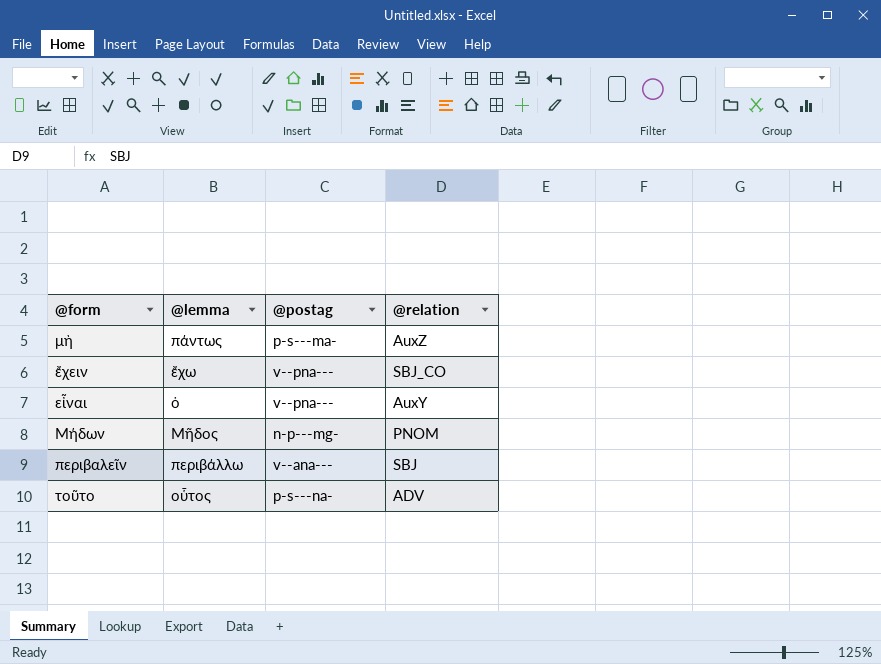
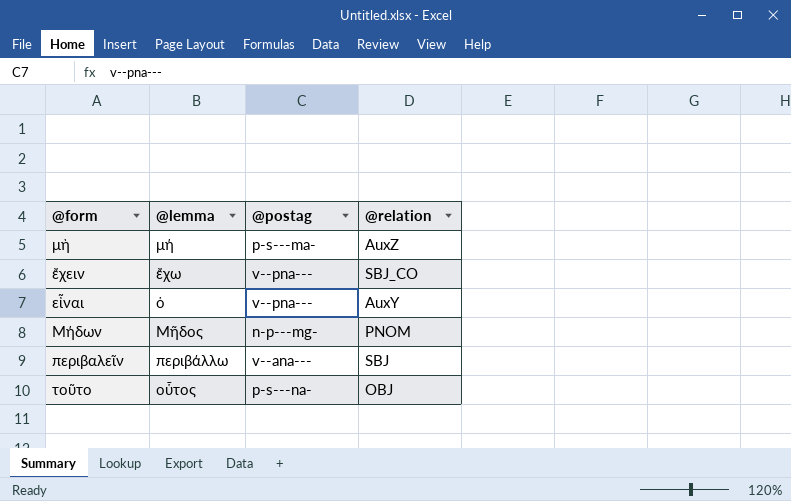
μὴ | @lemma: πάντως -> μή
τοῦτο | @relation: ADV -> OBJ

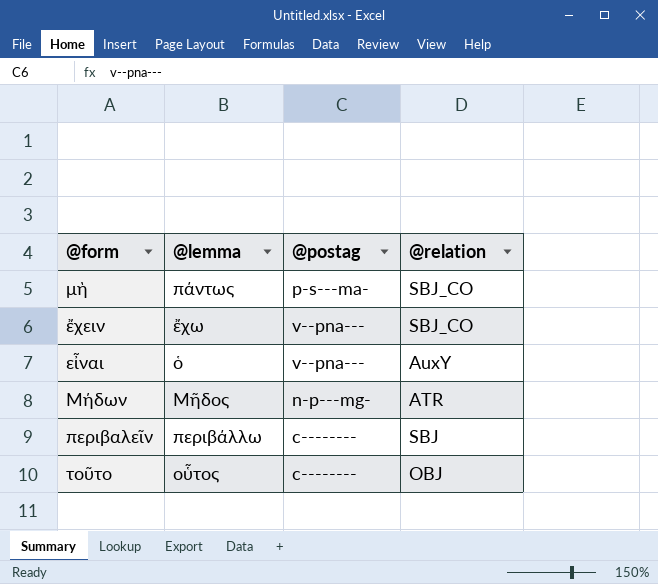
μὴ | @lemma: μή -> πάντως
μὴ | @relation: AuxZ -> SBJ_CO
Μήδων | @relation: PNOM -> ATR
περιβαλεῖν | @postag: v--ana--- -> c--------
τοῦτο | @postag: p-s---na- -> c--------

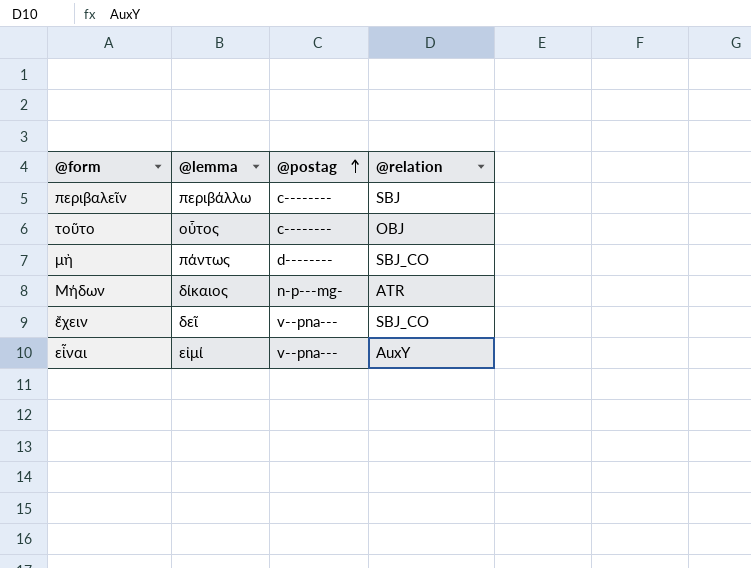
row order: none -> @postag ascending
μὴ | @postag: p-s---ma- -> d--------
Μήδων | @lemma: Μῆδος -> δίκαιος
ἔχειν | @lemma: ἔχω -> δεῖ
εἶναι | @lemma: ὁ -> εἰμί

